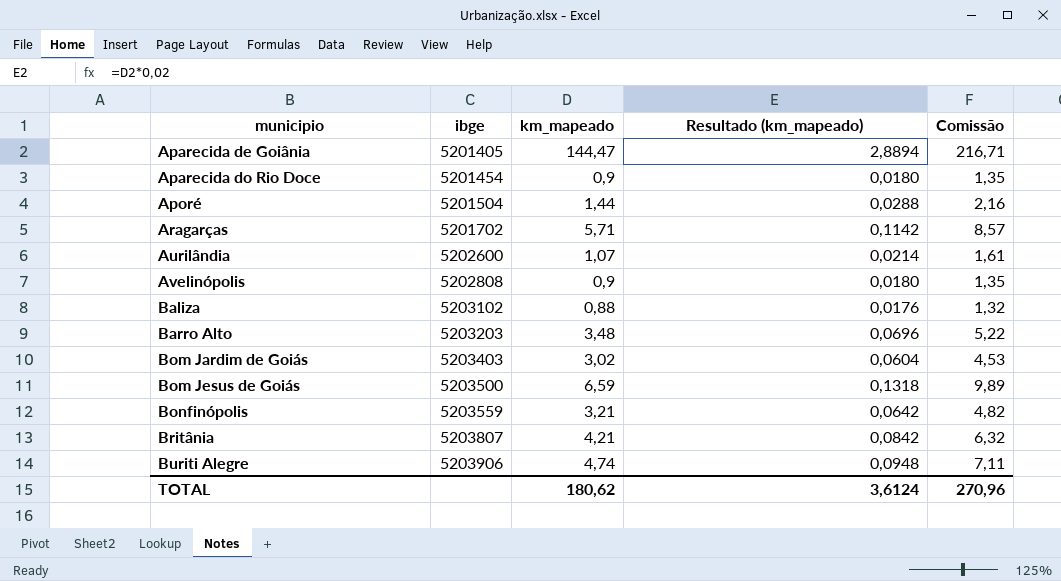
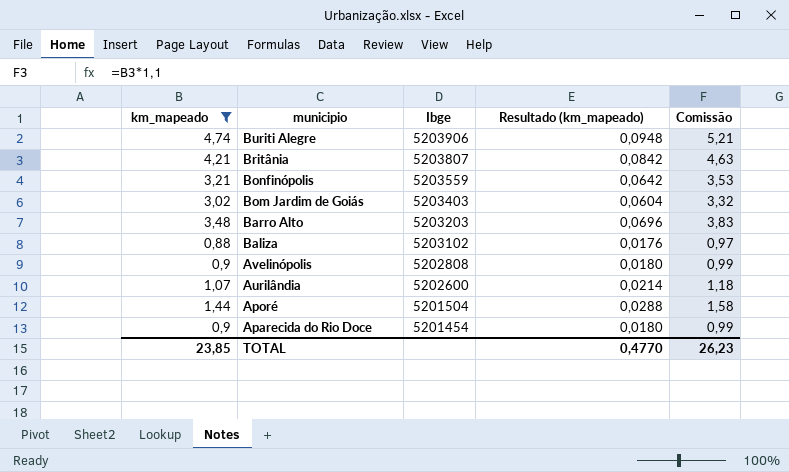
filter: none -> km_mapeado <= 4,74
row order: municipio ascending -> municipio descending
column km_mapeado | position: 3 -> 1
column name: ibge -> Ibge
column Comissão | formula: [km_mapeado] * 1,5 -> [km_mapeado] * 1,1
TOTAL | km_mapeado: 180,62 -> 23,85
TOTAL | Resultado (km_mapeado): 3,6124 -> 0,4770
TOTAL | Comissão: 270,96 -> 26,23

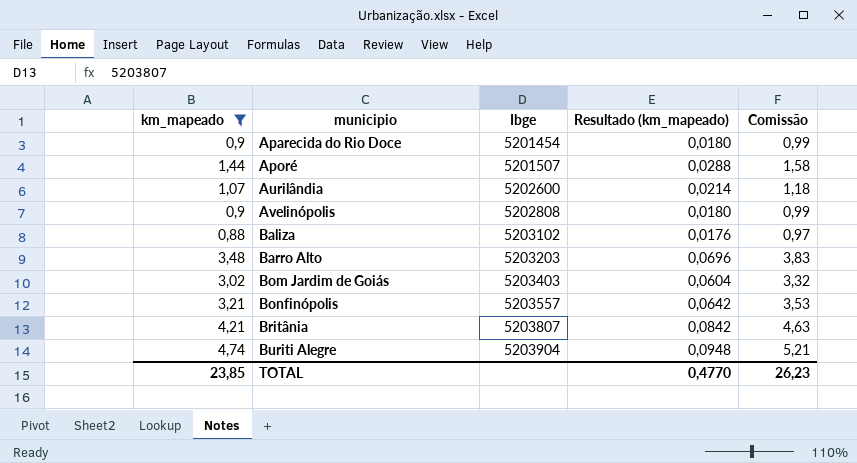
row order: municipio descending -> municipio ascending
Aporé | Ibge: 5201504 -> 5201507
Bonfinópolis | Ibge: 5203559 -> 5203557
Buriti Alegre | Ibge: 5203906 -> 5203904

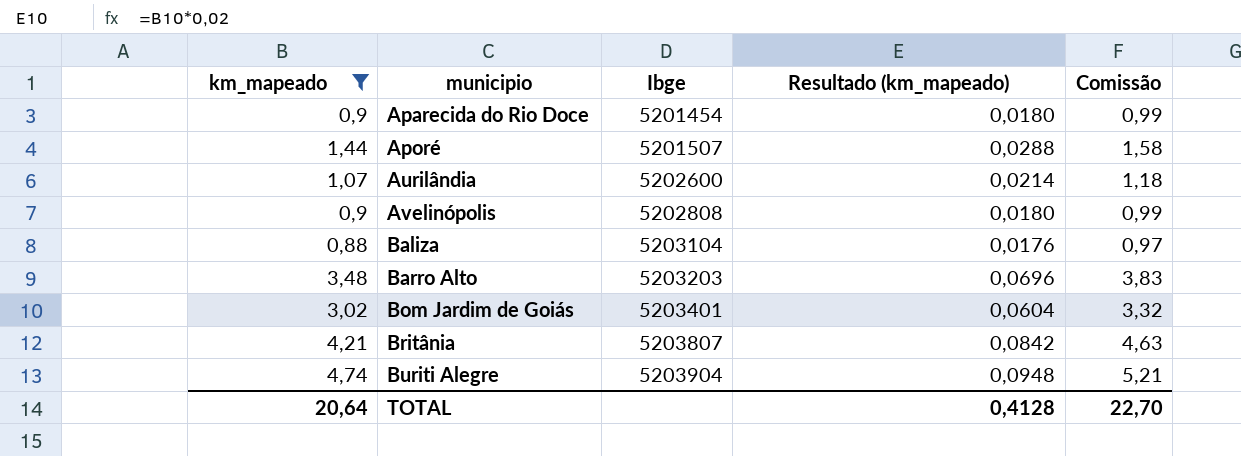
row Bonfinópolis: 3,21 | 5203557 | 0,0642 | 3,53 -> none
Baliza | Ibge: 5203102 -> 5203104
Bom Jardim de Goiás | Ibge: 5203403 -> 5203401
TOTAL | km_mapeado: 23,85 -> 20,64
TOTAL | Resultado (km_mapeado): 0,4770 -> 0,4128
TOTAL | Comissão: 26,23 -> 22,70

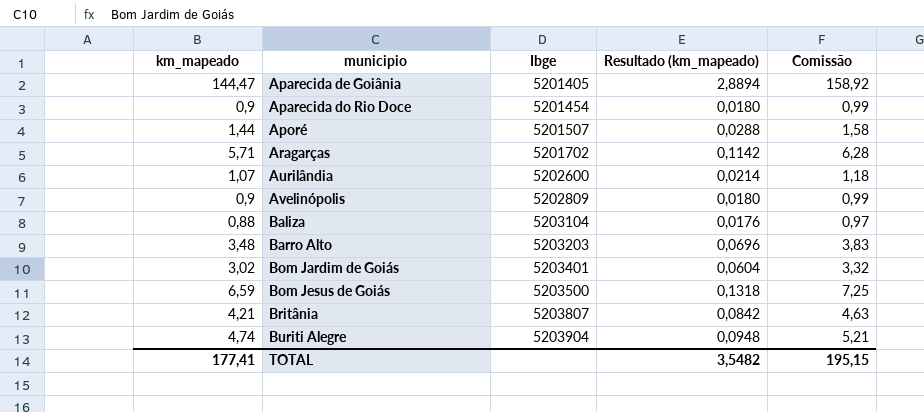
filter: km_mapeado <= 4,74 -> none
Avelinópolis | Ibge: 5202808 -> 5202809
TOTAL | km_mapeado: 20,64 -> 177,41
TOTAL | Resultado (km_mapeado): 0,4128 -> 3,5482
TOTAL | Comissão: 22,70 -> 195,15

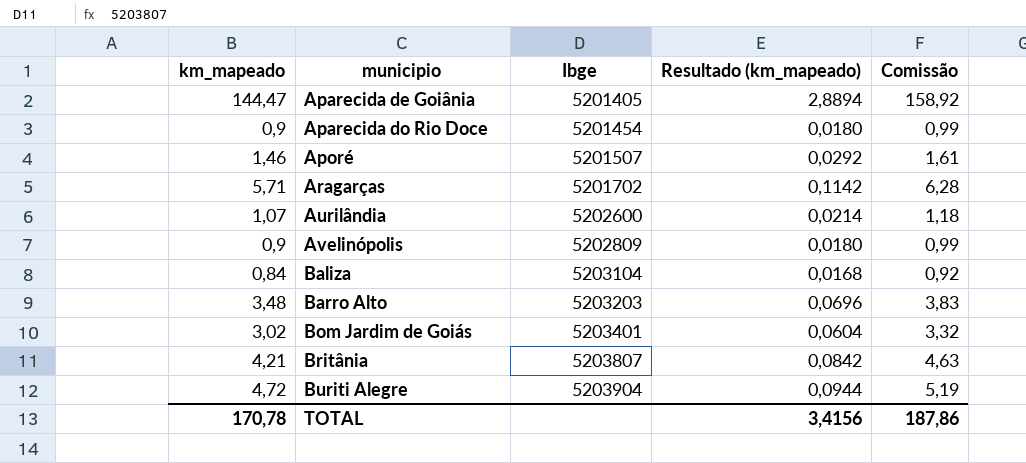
row Bom Jesus de Goiás: 6,59 | 5203500 | 0,1318 | 7,25 -> none
Aporé | km_mapeado: 1,44 -> 1,46
Aporé | Resultado (km_mapeado): 0,0288 -> 0,0292
Aporé | Comissão: 1,58 -> 1,61
Baliza | km_mapeado: 0,88 -> 0,84
Baliza | Resultado (km_mapeado): 0,0176 -> 0,0168
Baliza | Comissão: 0,97 -> 0,92
Buriti Alegre | km_mapeado: 4,74 -> 4,72
Buriti Alegre | Resultado (km_mapeado): 0,0948 -> 0,0944
Buriti Alegre | Comissão: 5,21 -> 5,19
TOTAL | km_mapeado: 177,41 -> 170,78
TOTAL | Resultado (km_mapeado): 3,5482 -> 3,4156
TOTAL | Comissão: 195,15 -> 187,86

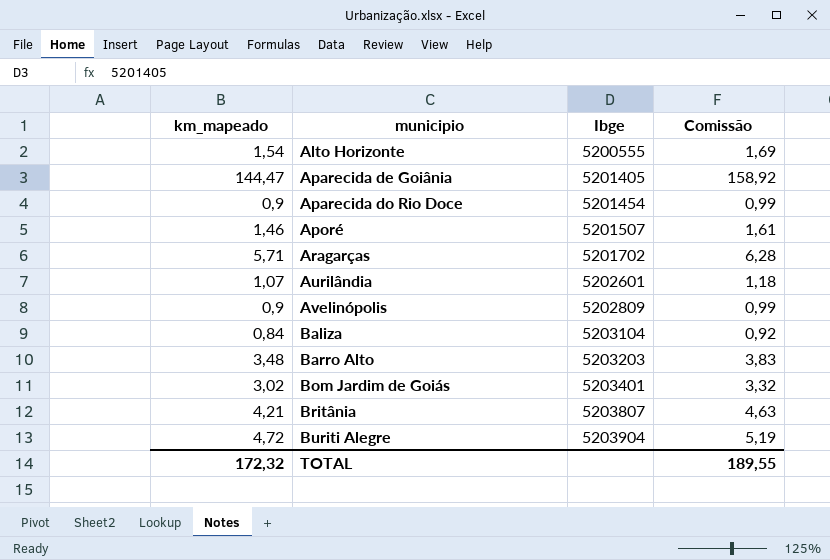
column Resultado (km_mapeado) | formula: [km_mapeado] * 0,02 -> none
row Alto Horizonte: none -> 1,54 | 5200555 | 1,69
Aurilândia | Ibge: 5202600 -> 5202601
TOTAL | km_mapeado: 170,78 -> 172,32
TOTAL | Comissão: 187,86 -> 189,55

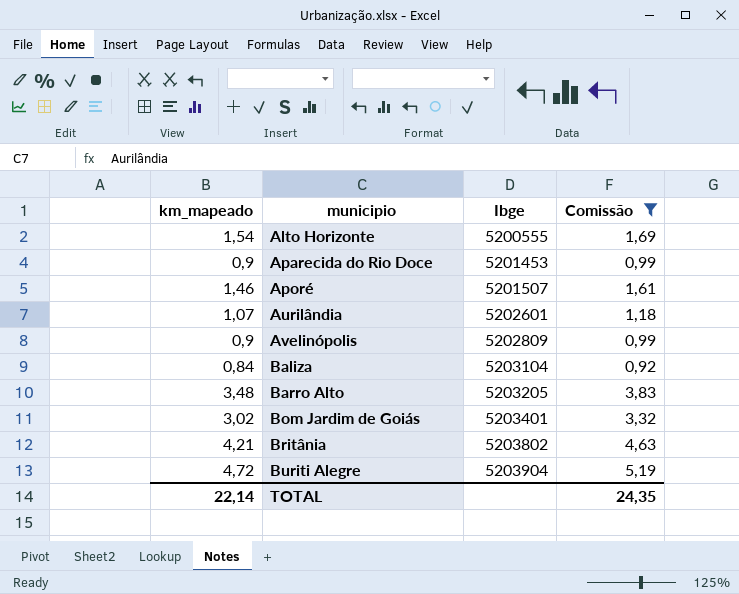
filter: none -> Comissão <= 5,19
Aparecida do Rio Doce | Ibge: 5201454 -> 5201453
Barro Alto | Ibge: 5203203 -> 5203205
Britânia | Ibge: 5203807 -> 5203802
TOTAL | km_mapeado: 172,32 -> 22,14
TOTAL | Comissão: 189,55 -> 24,35

